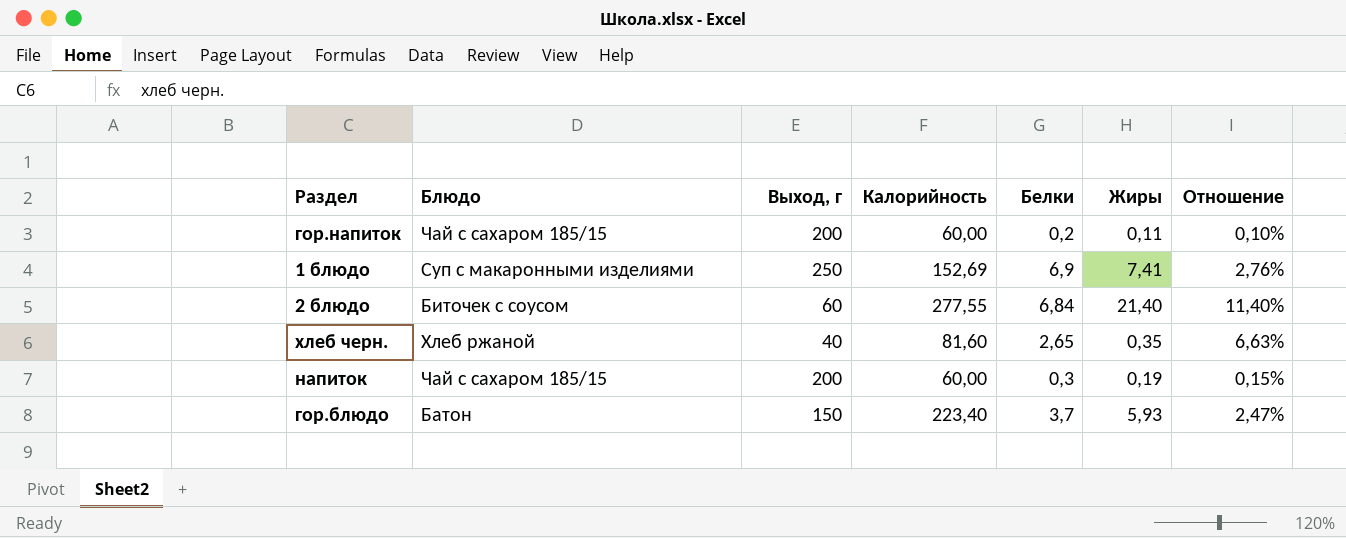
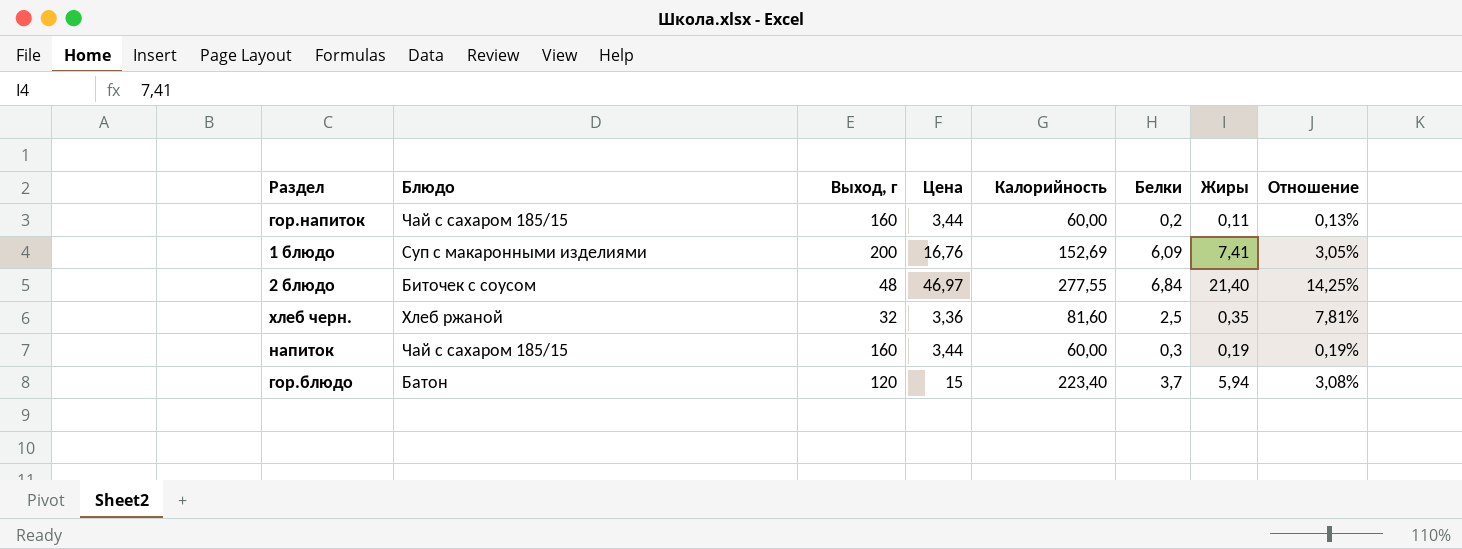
column Цена | position: none -> 4
гор.напиток | Выход, г: 200 -> 160
гор.напиток | Отношение: 0,10% -> 0,13%
1 блюдо | Выход, г: 250 -> 200
1 блюдо | Белки: 6,9 -> 6,09
1 блюдо | Отношение: 2,76% -> 3,05%
2 блюдо | Выход, г: 60 -> 48
2 блюдо | Отношение: 11,40% -> 14,25%
хлеб черн. | Выход, г: 40 -> 32
хлеб черн. | Белки: 2,65 -> 2,5
хлеб черн. | Отношение: 6,63% -> 7,81%
напиток | Выход, г: 200 -> 160
напиток | Отношение: 0,15% -> 0,19%
гор.блюдо | Выход, г: 150 -> 120
гор.блюдо | Жиры: 5,93 -> 5,94
гор.блюдо | Отношение: 2,47% -> 3,08%

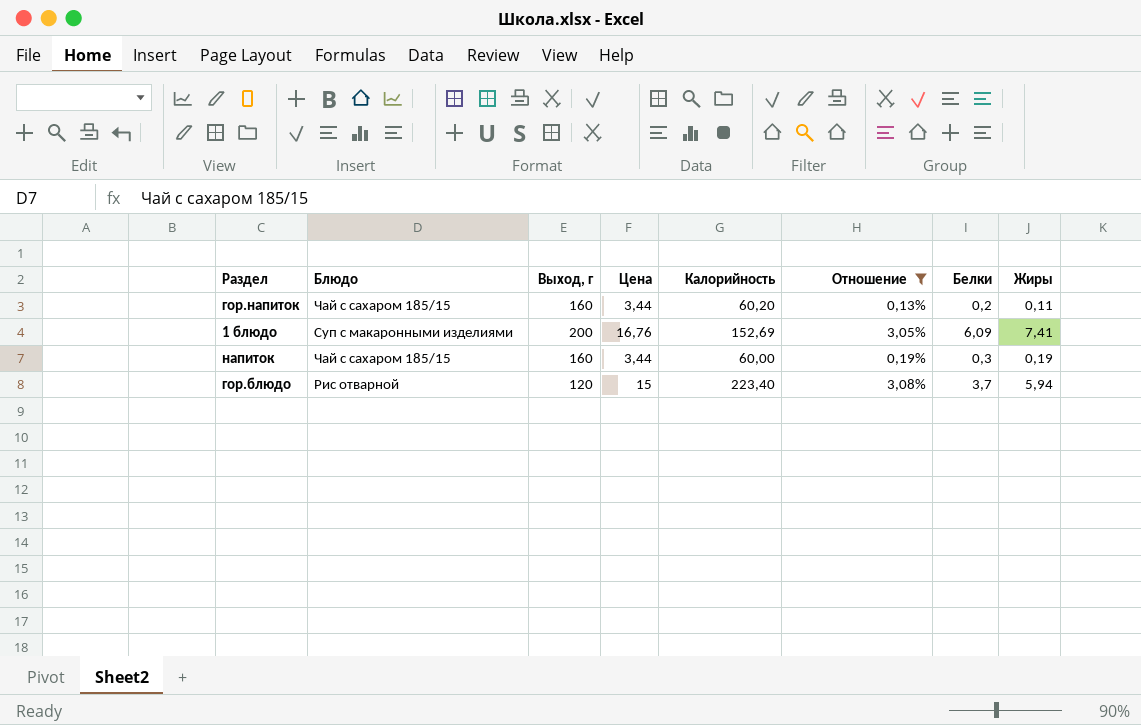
filter: none -> Отношение <= 3,08%
column Отношение | position: 8 -> 6
гор.напиток | Калорийность: 60,00 -> 60,20
гор.блюдо | Блюдо: Батон -> Рис отварной

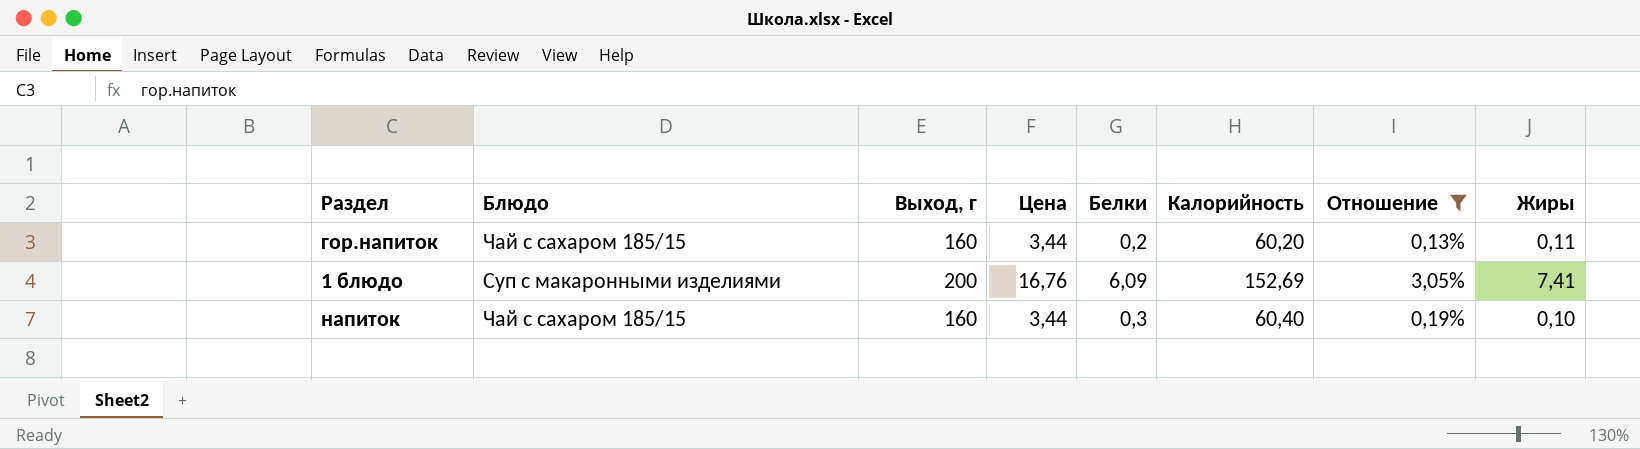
column Белки | position: 7 -> 5
row гор.блюдо: Рис отварной | 120 | 15 | 223,40 | 3,08% | 3,7 | 5,94 -> none
напиток | Калорийность: 60,00 -> 60,40
напиток | Жиры: 0,19 -> 0,10

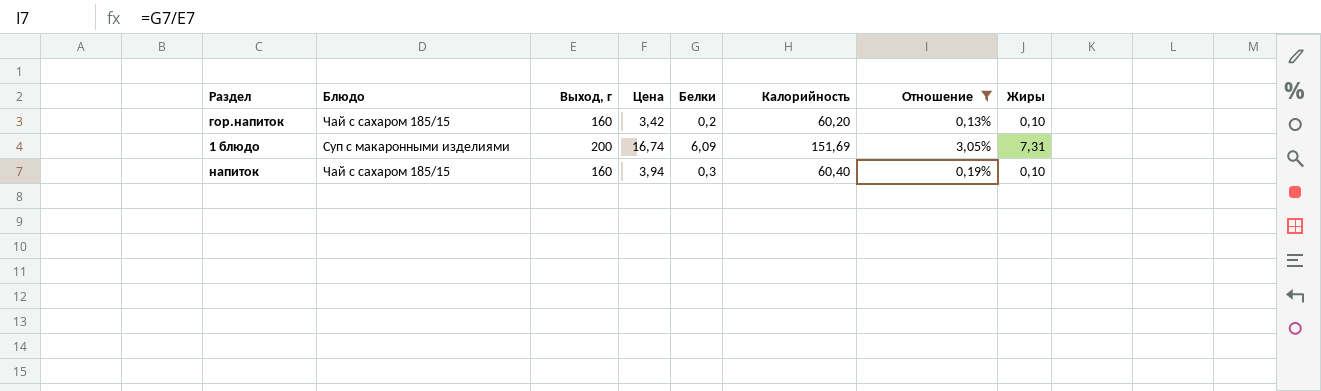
гор.напиток | Цена: 3,44 -> 3,42
гор.напиток | Жиры: 0,11 -> 0,10
1 блюдо | Цена: 16,76 -> 16,74
1 блюдо | Калорийность: 152,69 -> 151,69
1 блюдо | Жиры: 7,41 -> 7,31
напиток | Цена: 3,44 -> 3,94

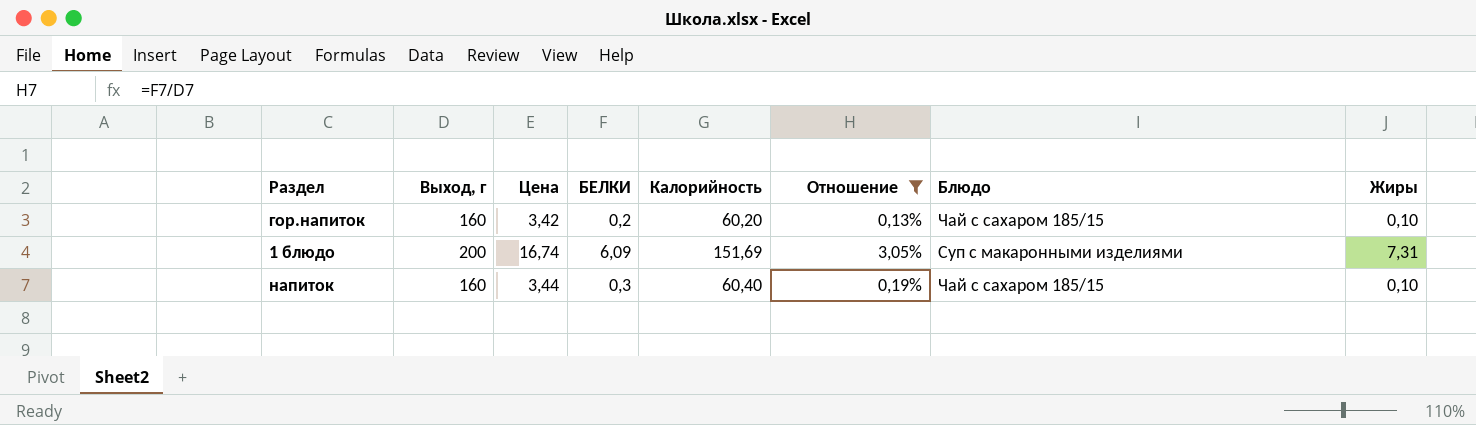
column name: Белки -> БЕЛКИ
column Блюдо | position: 2 -> 7
напиток | Цена: 3,94 -> 3,44

